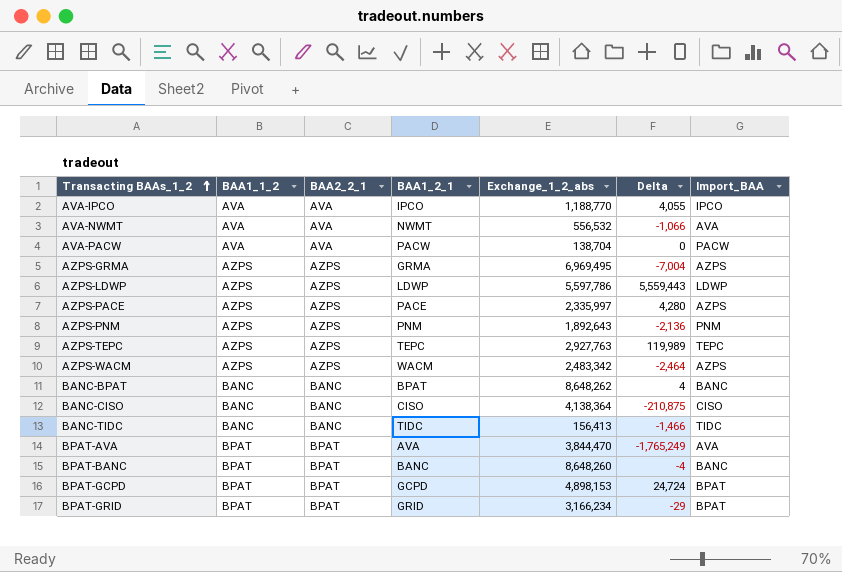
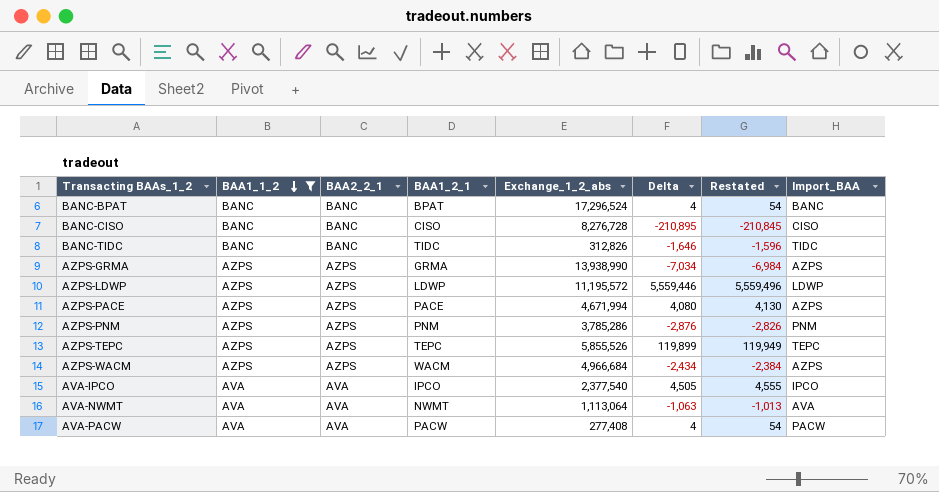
filter: none -> BAA1_1_2 != BPAT
row order: Transacting BAAs_1_2 ascending -> BAA1_1_2 descending
column Restated | formula: none -> [Delta] + 50
BANC-BPAT | Exchange_1_2_abs: 8,648,262 -> 17,296,524
BANC-CISO | Exchange_1_2_abs: 4,138,364 -> 8,276,728
BANC-CISO | Delta: -210,875 -> -210,895
BANC-TIDC | Exchange_1_2_abs: 156,413 -> 312,826
BANC-TIDC | Delta: -1,466 -> -1,646
AZPS-GRMA | Exchange_1_2_abs: 6,969,495 -> 13,938,990
AZPS-GRMA | Delta: -7,004 -> -7,034
AZPS-LDWP | Exchange_1_2_abs: 5,597,786 -> 11,195,572
AZPS-LDWP | Delta: 5,559,443 -> 5,559,446
AZPS-PACE | Exchange_1_2_abs: 2,335,997 -> 4,671,994
AZPS-PACE | Delta: 4,280 -> 4,080
AZPS-PNM | Exchange_1_2_abs: 1,892,643 -> 3,785,286
AZPS-PNM | Delta: -2,136 -> -2,876
AZPS-TEPC | Exchange_1_2_abs: 2,927,763 -> 5,855,526
AZPS-TEPC | Delta: 119,989 -> 119,899
AZPS-WACM | Exchange_1_2_abs: 2,483,342 -> 4,966,684
AZPS-WACM | Delta: -2,464 -> -2,434
AVA-IPCO | Exchange_1_2_abs: 1,188,770 -> 2,377,540
AVA-IPCO | Delta: 4,055 -> 4,505
AVA-NWMT | Exchange_1_2_abs: 556,532 -> 1,113,064
AVA-NWMT | Delta: -1,066 -> -1,063
AVA-PACW | Exchange_1_2_abs: 138,704 -> 277,408
AVA-PACW | Delta: 0 -> 4

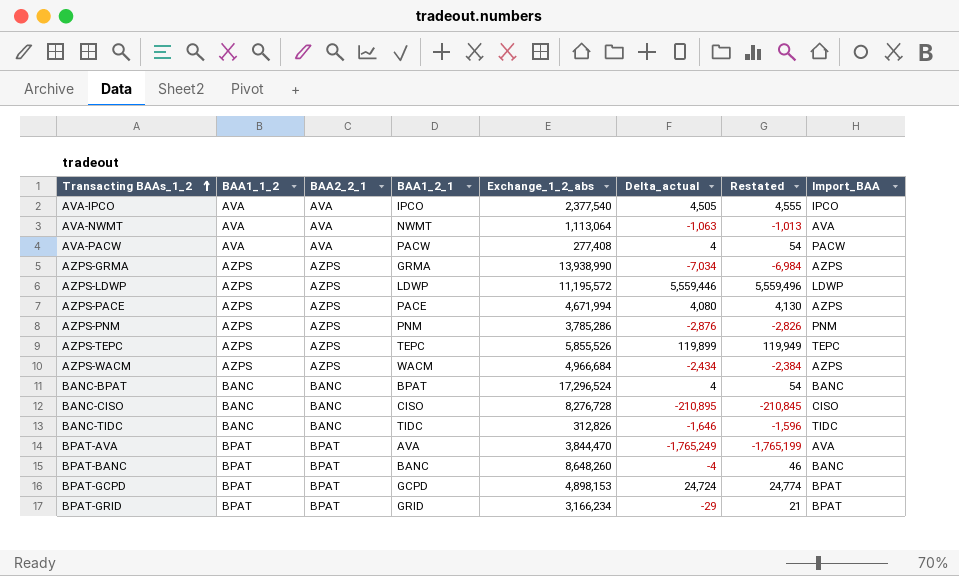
filter: BAA1_1_2 != BPAT -> none
row order: BAA1_1_2 descending -> Transacting BAAs_1_2 ascending
column name: Delta -> Delta_actual

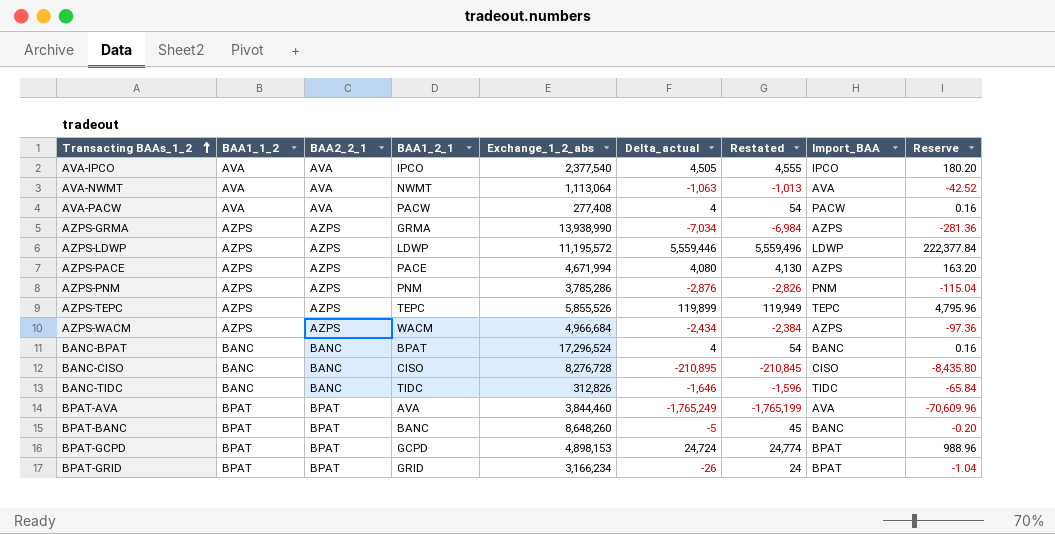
column Reserve | formula: none -> [Delta_actual] * 0.04
BPAT-AVA | Exchange_1_2_abs: 3,844,470 -> 3,844,460
BPAT-BANC | Delta_actual: -4 -> -5
BPAT-BANC | Restated: 46 -> 45
BPAT-GRID | Delta_actual: -29 -> -26
BPAT-GRID | Restated: 21 -> 24

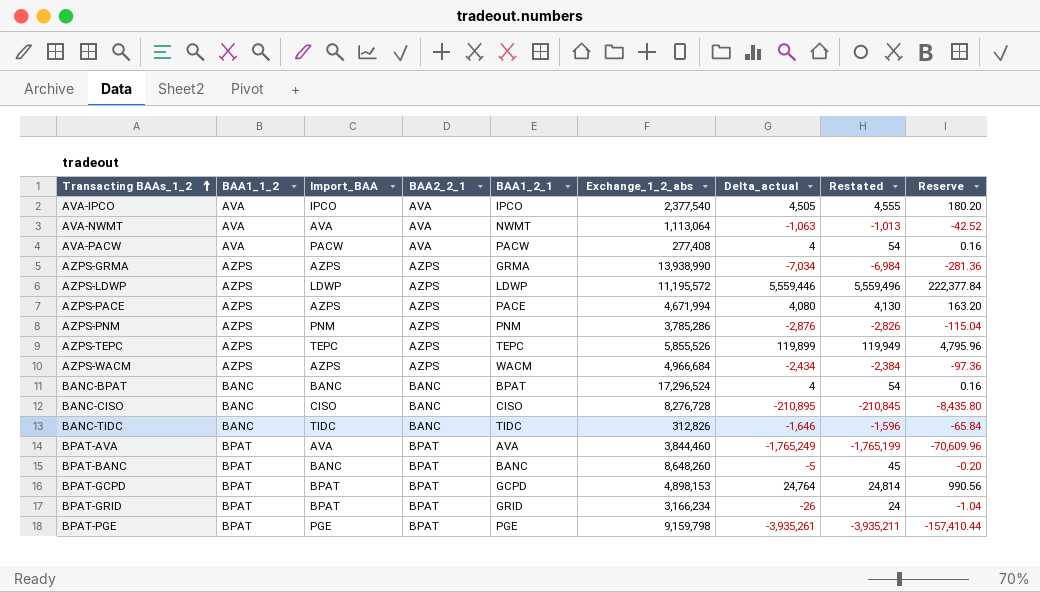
column Import_BAA | position: 8 -> 3
BPAT-GCPD | Delta_actual: 24,724 -> 24,764
BPAT-GCPD | Restated: 24,774 -> 24,814
BPAT-GCPD | Reserve: 988.96 -> 990.56
row BPAT-PGE: none -> BPAT | PGE | BPAT | PGE | 9,159,798 | -3,935,261 | -3,935,211 | -157,410.44

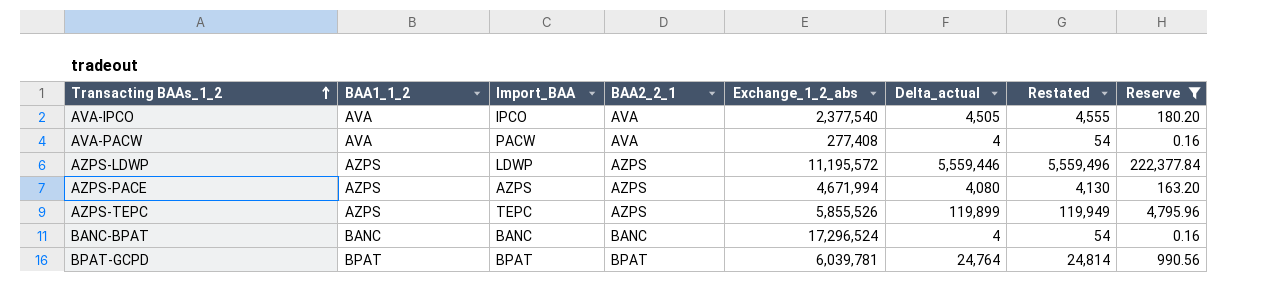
filter: none -> Reserve >= 0.16
column BAA1_2_1 | position: 5 -> none
BPAT-GCPD | Exchange_1_2_abs: 4,898,153 -> 6,039,781

